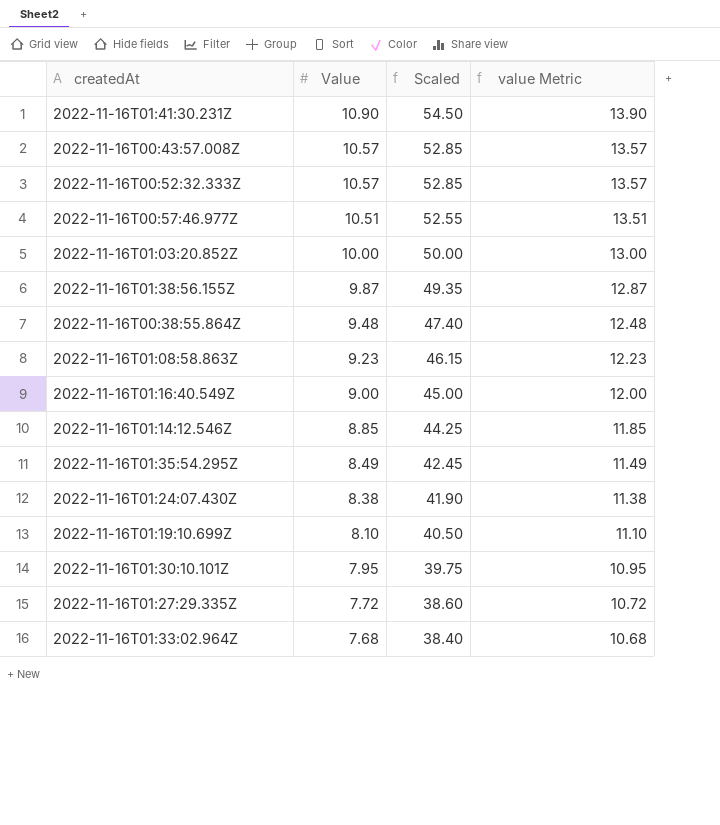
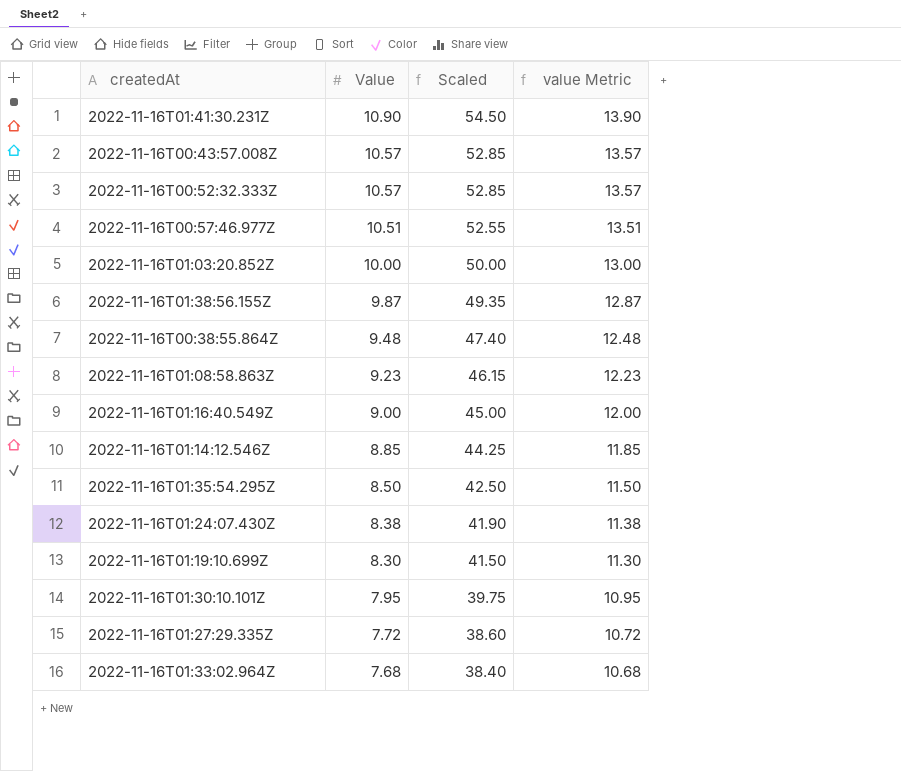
2022-11-16T01:35:54.295Z | Value: 8.49 -> 8.50
2022-11-16T01:35:54.295Z | Scaled: 42.45 -> 42.50
2022-11-16T01:35:54.295Z | value Metric: 11.49 -> 11.50
2022-11-16T01:19:10.699Z | Value: 8.10 -> 8.30
2022-11-16T01:19:10.699Z | Scaled: 40.50 -> 41.50
2022-11-16T01:19:10.699Z | value Metric: 11.10 -> 11.30

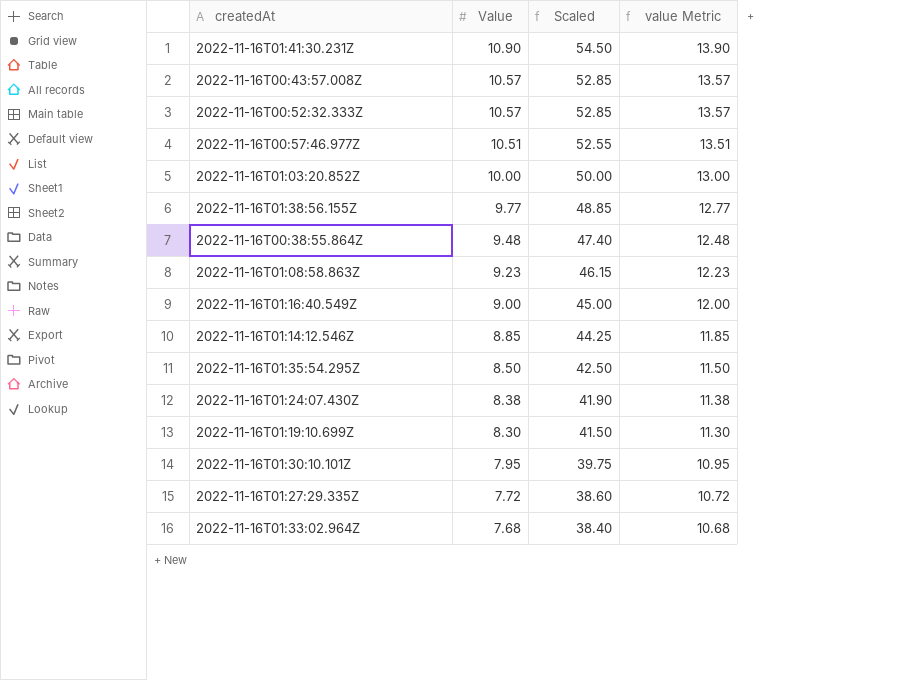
2022-11-16T01:38:56.155Z | Value: 9.87 -> 9.77
2022-11-16T01:38:56.155Z | Scaled: 49.35 -> 48.85
2022-11-16T01:38:56.155Z | value Metric: 12.87 -> 12.77

